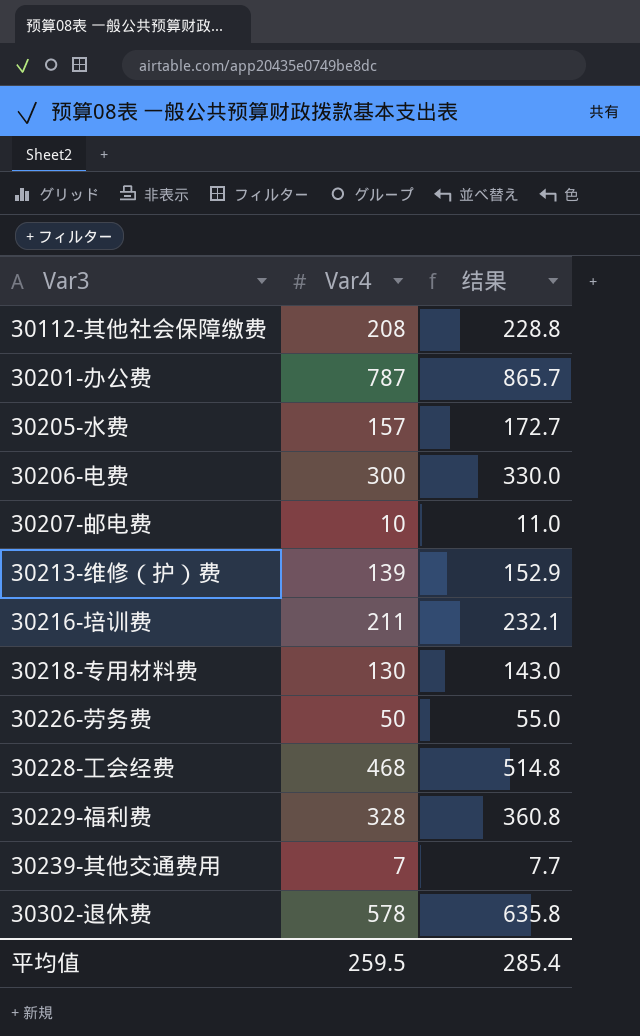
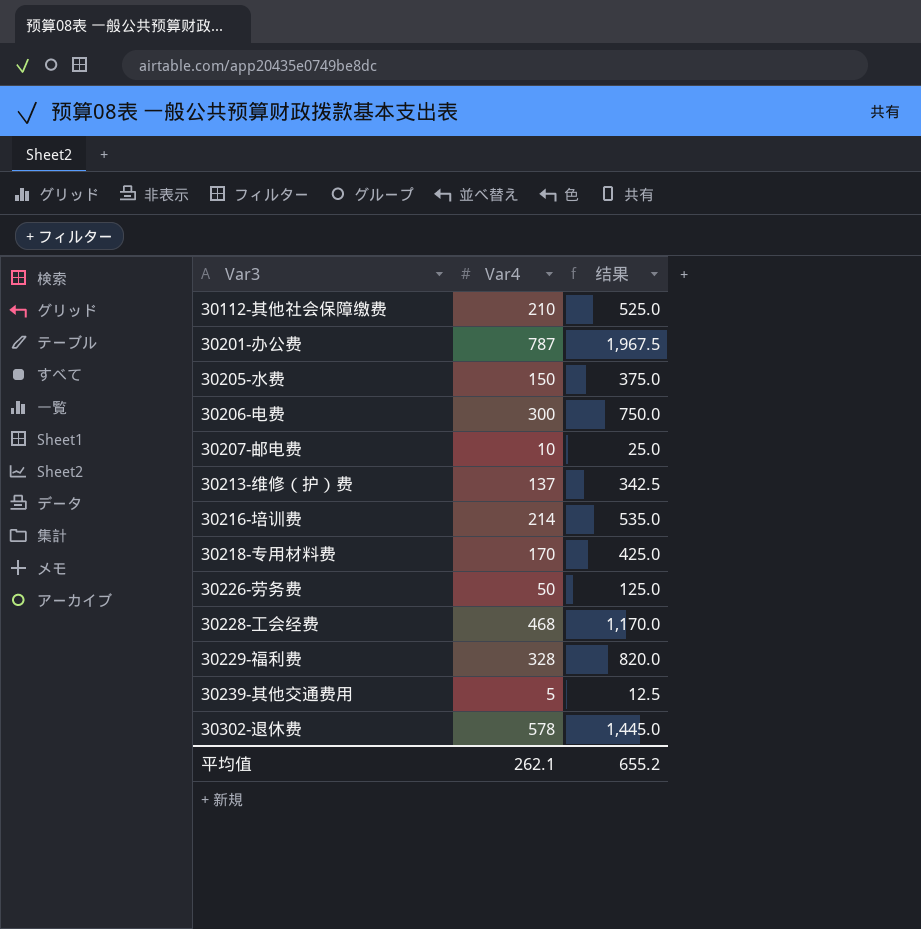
column 结果 | formula: [Var4] * 1.1 -> [Var4] * 2.5
30112-其他社会保障缴费 | Var4: 208 -> 210
30205-水费 | Var4: 157 -> 150
30213-维修（护）费 | Var4: 139 -> 137
30216-培训费 | Var4: 211 -> 214
30218-专用材料费 | Var4: 130 -> 170
30239-其他交通费用 | Var4: 7 -> 5
平均值 | Var4: 259.5 -> 262.1
平均值 | 结果: 285.4 -> 655.2

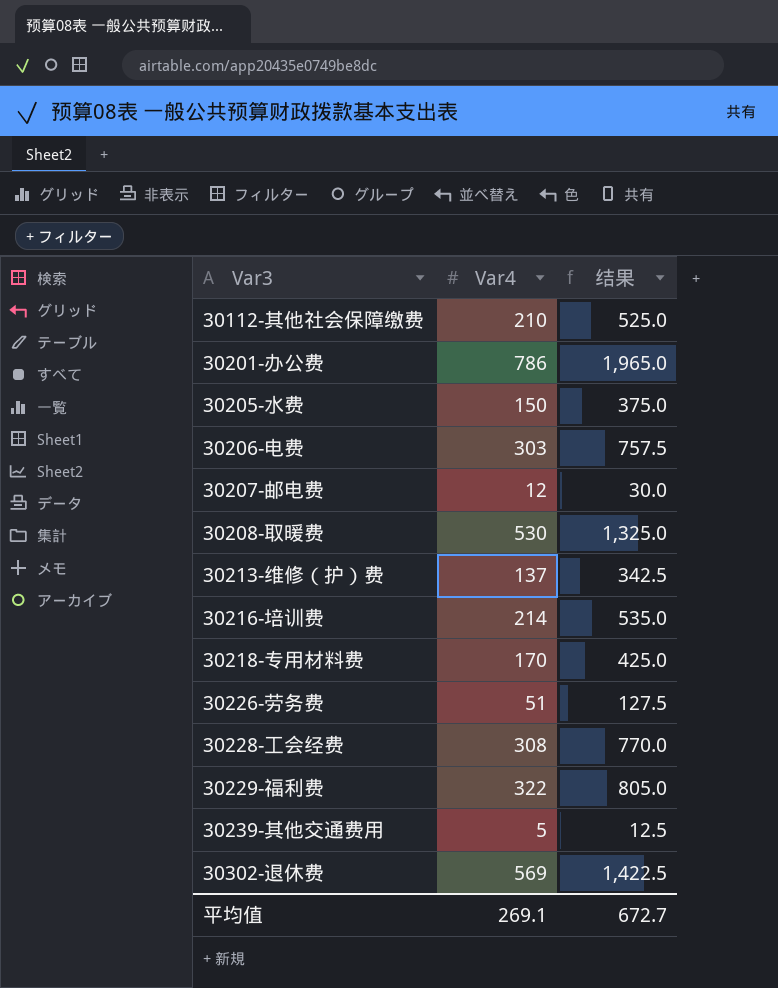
30201-办公费 | Var4: 787 -> 786
30201-办公费 | 结果: 1,967.5 -> 1,965.0
30206-电费 | Var4: 300 -> 303
30206-电费 | 结果: 750.0 -> 757.5
30207-邮电费 | Var4: 10 -> 12
30207-邮电费 | 结果: 25.0 -> 30.0
row 30208-取暖费: none -> 530 | 1,325.0
30226-劳务费 | Var4: 50 -> 51
30226-劳务费 | 结果: 125.0 -> 127.5
30228-工会经费 | Var4: 468 -> 308
30228-工会经费 | 结果: 1,170.0 -> 770.0
30229-福利费 | Var4: 328 -> 322
30229-福利费 | 结果: 820.0 -> 805.0
30302-退休费 | Var4: 578 -> 569
30302-退休费 | 结果: 1,445.0 -> 1,422.5
平均值 | Var4: 262.1 -> 269.1
平均值 | 结果: 655.2 -> 672.7

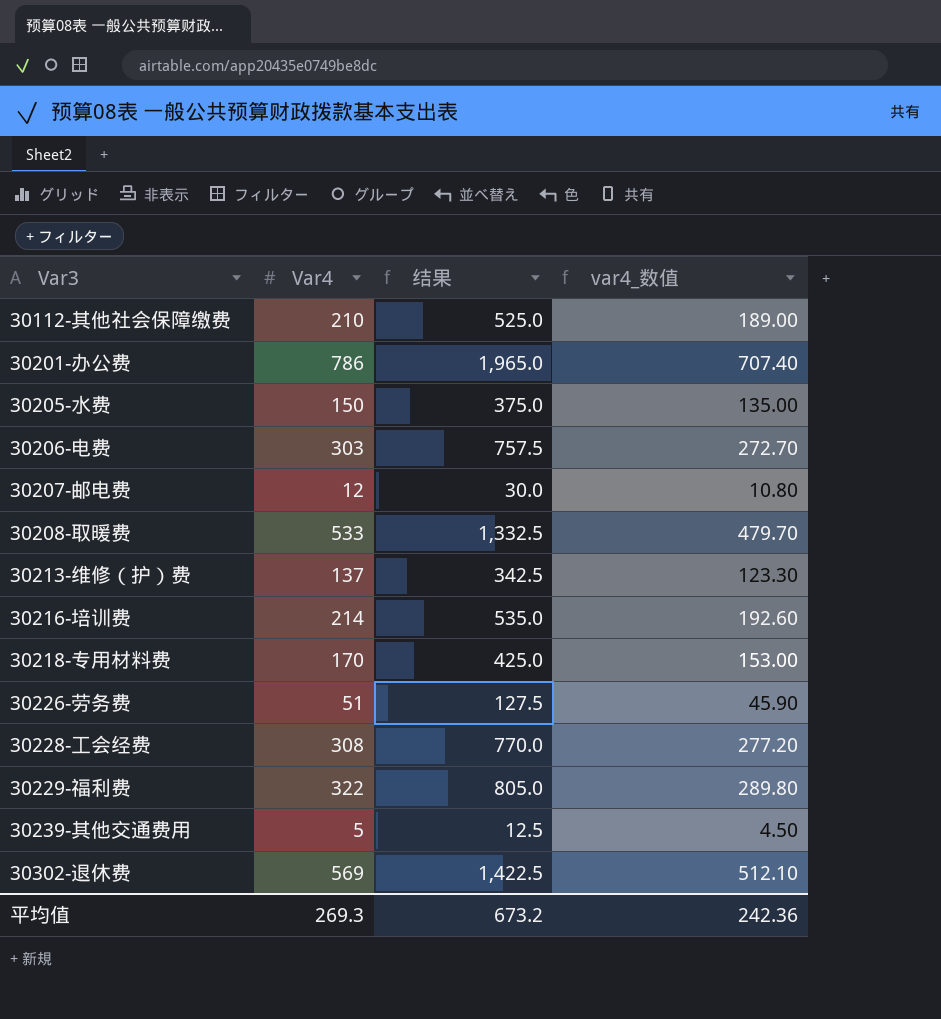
column var4_数值 | formula: none -> [Var4] * 0.9
30208-取暖费 | Var4: 530 -> 533
30208-取暖费 | 结果: 1,325.0 -> 1,332.5
平均值 | Var4: 269.1 -> 269.3
平均值 | 结果: 672.7 -> 673.2

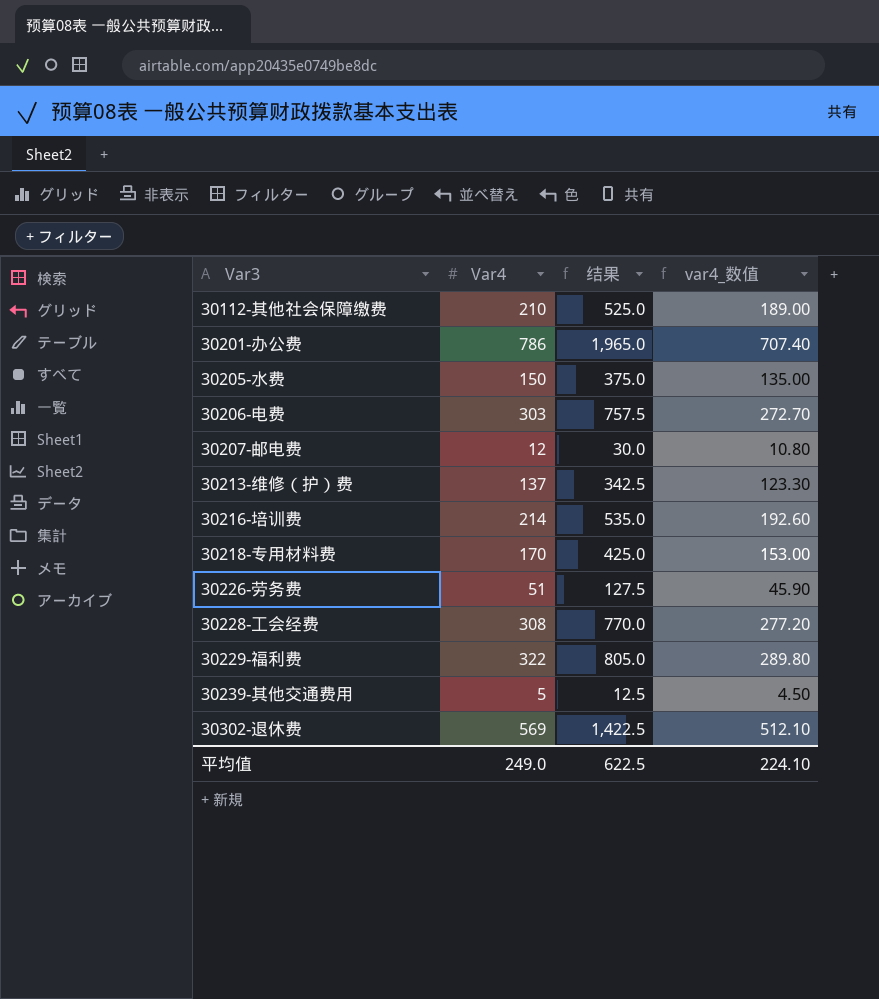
row 30208-取暖费: 533 | 1,332.5 | 479.70 -> none
平均值 | Var4: 269.3 -> 249.0
平均值 | 结果: 673.2 -> 622.5
平均值 | var4_数值: 242.36 -> 224.10

